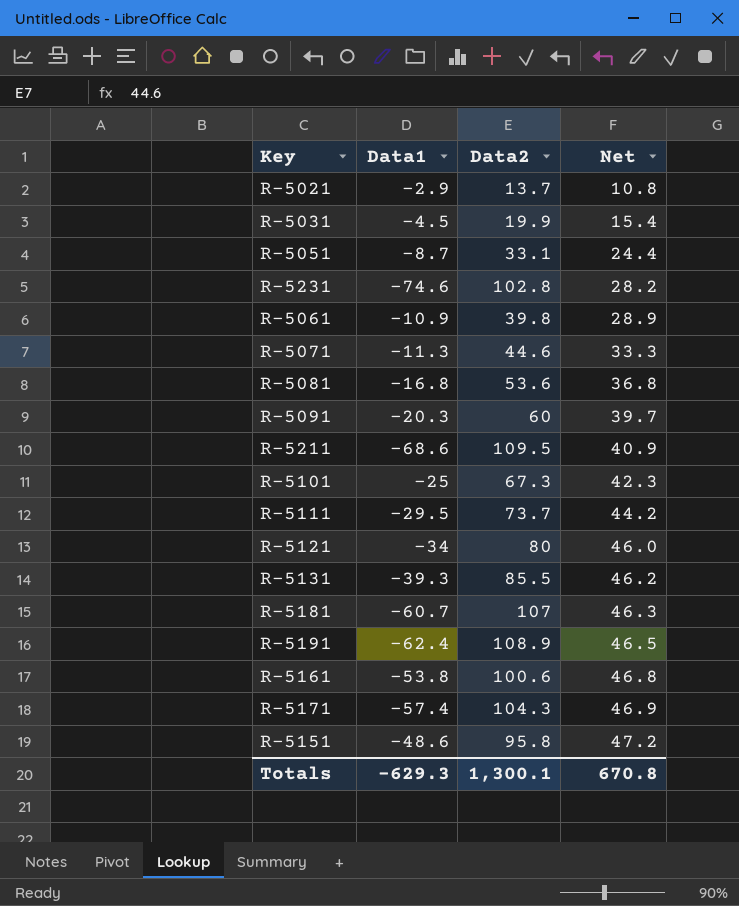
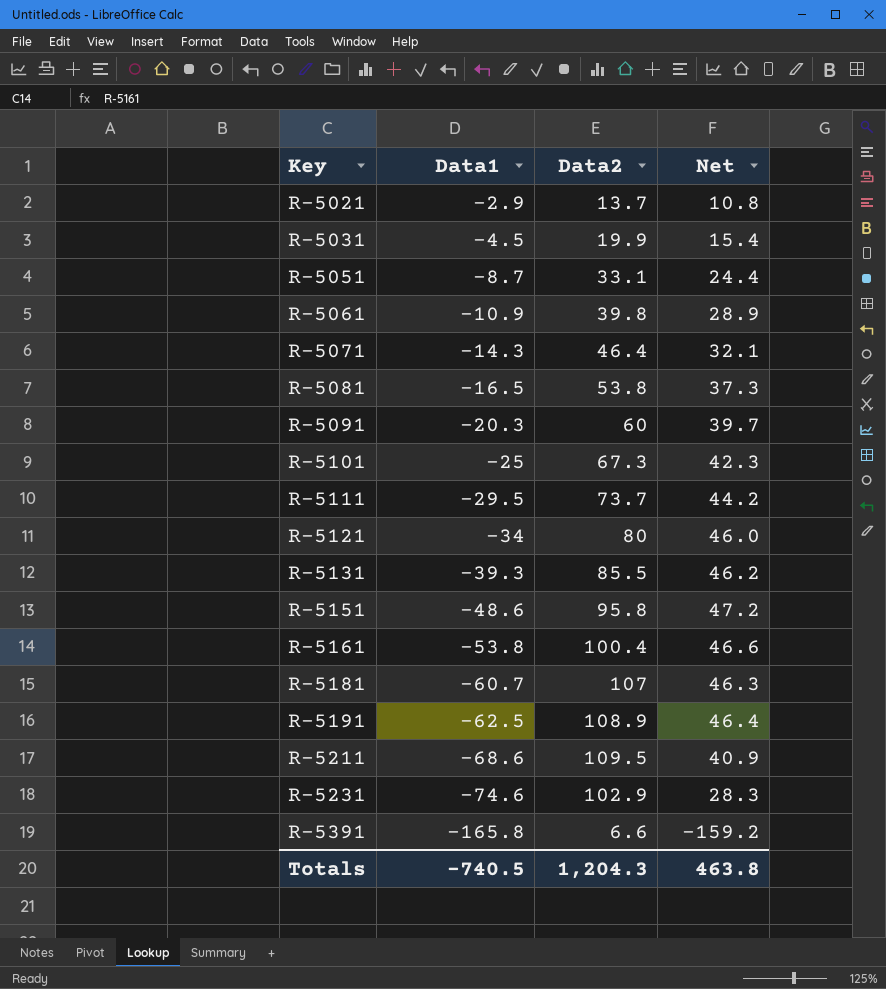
row order: Net ascending -> Key ascending
row R-5171: -57.4 | 104.3 | 46.9 -> none
R-5071 | Data1: -11.3 -> -14.3
R-5071 | Data2: 44.6 -> 46.4
R-5071 | Net: 33.3 -> 32.1
R-5081 | Data1: -16.8 -> -16.5
R-5081 | Data2: 53.6 -> 53.8
R-5081 | Net: 36.8 -> 37.3
R-5161 | Data2: 100.6 -> 100.4
R-5161 | Net: 46.8 -> 46.6
R-5191 | Data1: -62.4 -> -62.5
R-5191 | Net: 46.5 -> 46.4
R-5231 | Data2: 102.8 -> 102.9
R-5231 | Net: 28.2 -> 28.3
row R-5391: none -> -165.8 | 6.6 | -159.2
Totals | Data1: -629.3 -> -740.5
Totals | Data2: 1,300.1 -> 1,204.3
Totals | Net: 670.8 -> 463.8

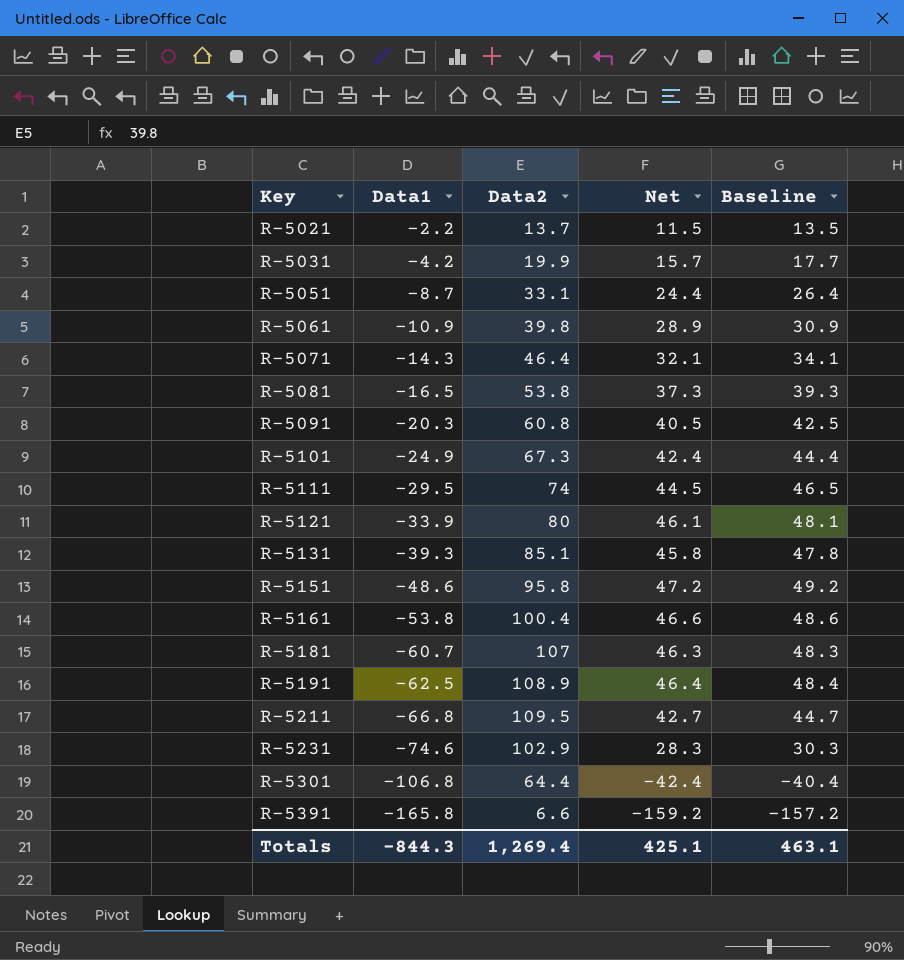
column Baseline | formula: none -> [Net] + 2
R-5021 | Data1: -2.9 -> -2.2
R-5021 | Net: 10.8 -> 11.5
R-5031 | Data1: -4.5 -> -4.2
R-5031 | Net: 15.4 -> 15.7
R-5091 | Data2: 60 -> 60.8
R-5091 | Net: 39.7 -> 40.5
R-5101 | Data1: -25 -> -24.9
R-5101 | Net: 42.3 -> 42.4
R-5111 | Data2: 73.7 -> 74
R-5111 | Net: 44.2 -> 44.5
R-5121 | Data1: -34 -> -33.9
R-5121 | Net: 46.0 -> 46.1
R-5131 | Data2: 85.5 -> 85.1
R-5131 | Net: 46.2 -> 45.8
R-5211 | Data1: -68.6 -> -66.8
R-5211 | Net: 40.9 -> 42.7
row R-5301: none -> -106.8 | 64.4 | -42.4 | -40.4
Totals | Data1: -740.5 -> -844.3
Totals | Data2: 1,204.3 -> 1,269.4
Totals | Net: 463.8 -> 425.1

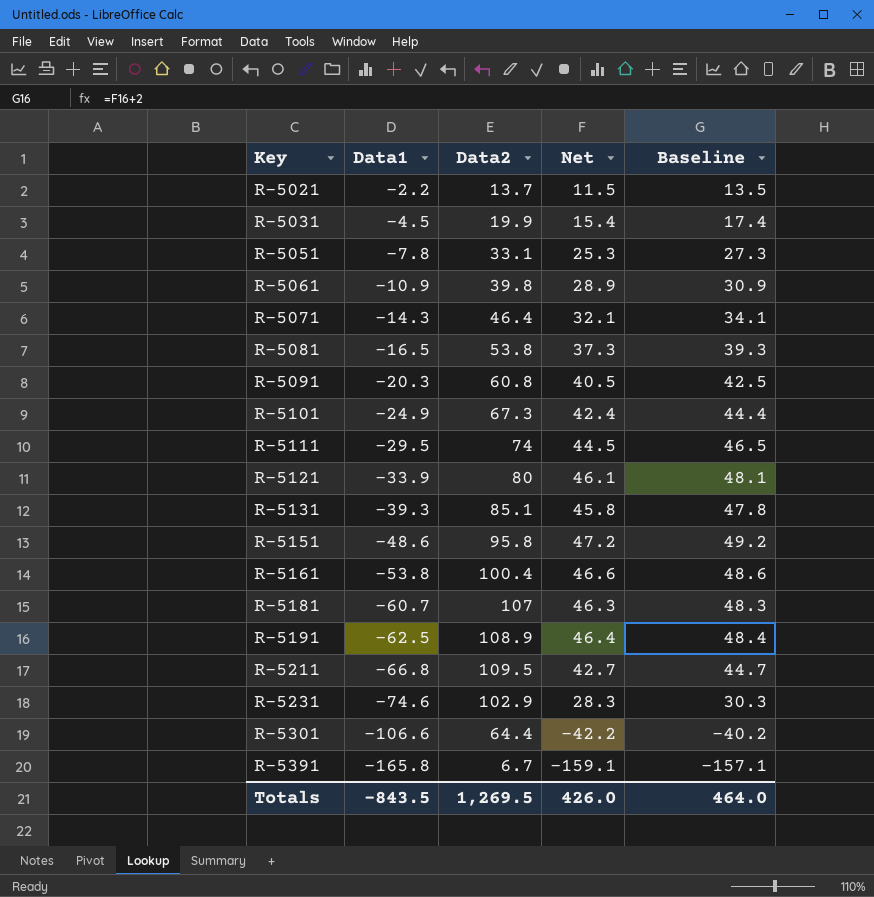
R-5031 | Data1: -4.2 -> -4.5
R-5031 | Net: 15.7 -> 15.4
R-5031 | Baseline: 17.7 -> 17.4
R-5051 | Data1: -8.7 -> -7.8
R-5051 | Net: 24.4 -> 25.3
R-5051 | Baseline: 26.4 -> 27.3
R-5301 | Data1: -106.8 -> -106.6
R-5301 | Net: -42.4 -> -42.2
R-5301 | Baseline: -40.4 -> -40.2
R-5391 | Data2: 6.6 -> 6.7
R-5391 | Net: -159.2 -> -159.1
R-5391 | Baseline: -157.2 -> -157.1
Totals | Data1: -844.3 -> -843.5
Totals | Data2: 1,269.4 -> 1,269.5
Totals | Net: 425.1 -> 426.0
Totals | Baseline: 463.1 -> 464.0

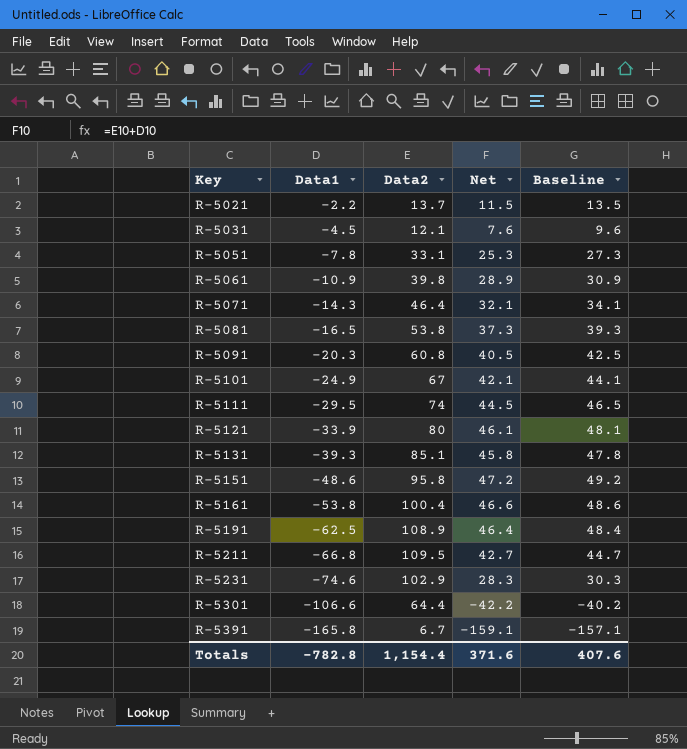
row R-5181: -60.7 | 107 | 46.3 | 48.3 -> none
R-5031 | Data2: 19.9 -> 12.1
R-5031 | Net: 15.4 -> 7.6
R-5031 | Baseline: 17.4 -> 9.6
R-5101 | Data2: 67.3 -> 67
R-5101 | Net: 42.4 -> 42.1
R-5101 | Baseline: 44.4 -> 44.1
Totals | Data1: -843.5 -> -782.8
Totals | Data2: 1,269.5 -> 1,154.4
Totals | Net: 426.0 -> 371.6
Totals | Baseline: 464.0 -> 407.6

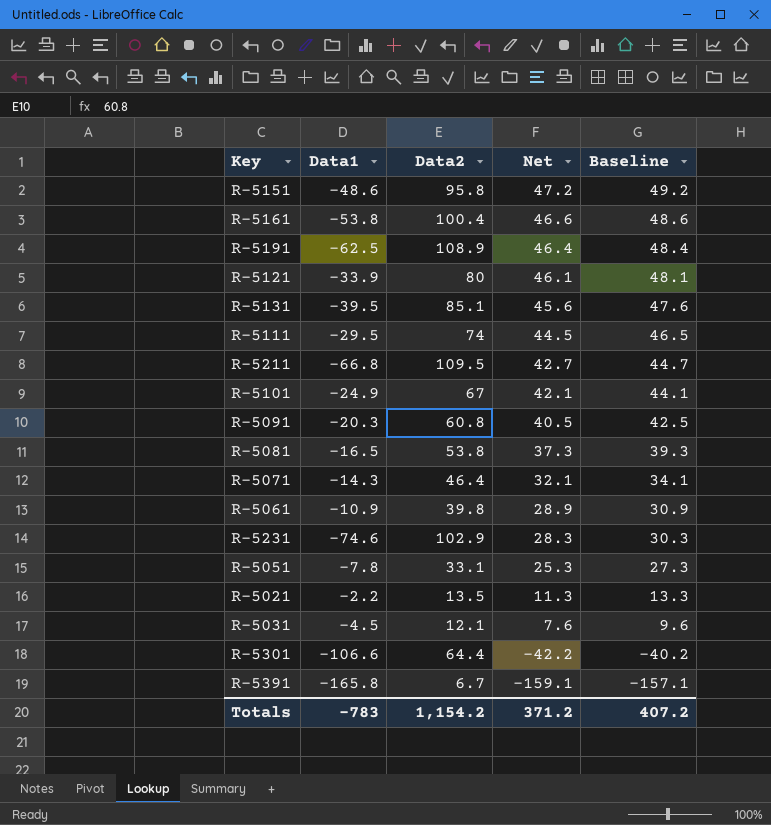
row order: Key ascending -> Net descending
R-5131 | Data1: -39.3 -> -39.5
R-5131 | Net: 45.8 -> 45.6
R-5131 | Baseline: 47.8 -> 47.6
R-5021 | Data2: 13.7 -> 13.5
R-5021 | Net: 11.5 -> 11.3
R-5021 | Baseline: 13.5 -> 13.3
Totals | Data1: -782.8 -> -783
Totals | Data2: 1,154.4 -> 1,154.2
Totals | Net: 371.6 -> 371.2
Totals | Baseline: 407.6 -> 407.2

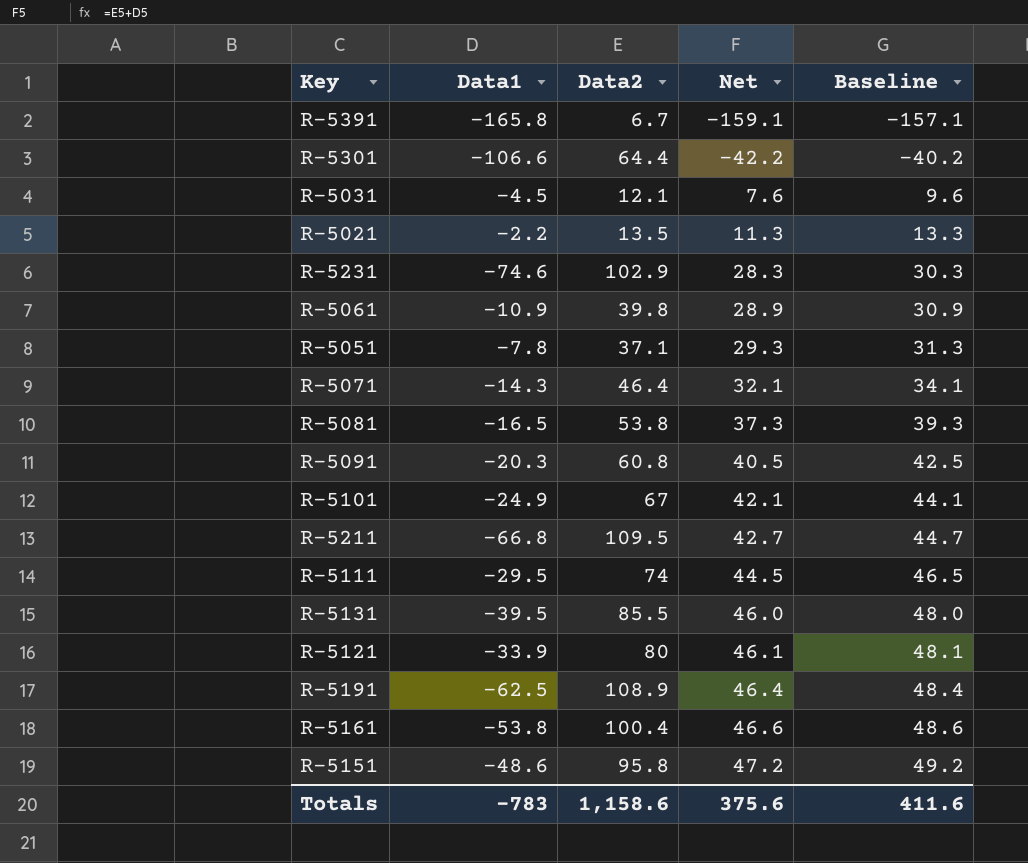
row order: Net descending -> Net ascending
R-5051 | Data2: 33.1 -> 37.1
R-5051 | Net: 25.3 -> 29.3
R-5051 | Baseline: 27.3 -> 31.3
R-5131 | Data2: 85.1 -> 85.5
R-5131 | Net: 45.6 -> 46.0
R-5131 | Baseline: 47.6 -> 48.0
Totals | Data2: 1,154.2 -> 1,158.6
Totals | Net: 371.2 -> 375.6
Totals | Baseline: 407.2 -> 411.6

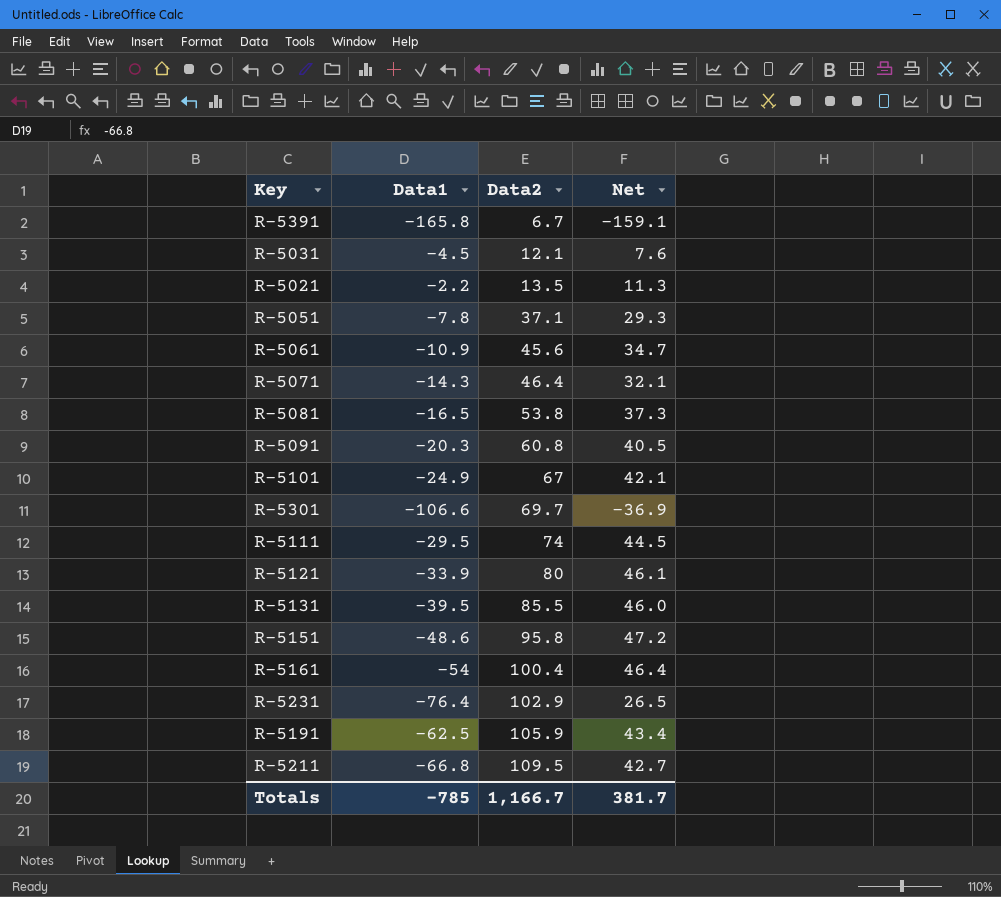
row order: Net ascending -> Data2 ascending
column Baseline | formula: [Net] + 2 -> none
R-5061 | Data2: 39.8 -> 45.6
R-5061 | Net: 28.9 -> 34.7
R-5301 | Data2: 64.4 -> 69.7
R-5301 | Net: -42.2 -> -36.9
R-5161 | Data1: -53.8 -> -54
R-5161 | Net: 46.6 -> 46.4
R-5231 | Data1: -74.6 -> -76.4
R-5231 | Net: 28.3 -> 26.5
R-5191 | Data2: 108.9 -> 105.9
R-5191 | Net: 46.4 -> 43.4
Totals | Data1: -783 -> -785
Totals | Data2: 1,158.6 -> 1,166.7
Totals | Net: 375.6 -> 381.7

